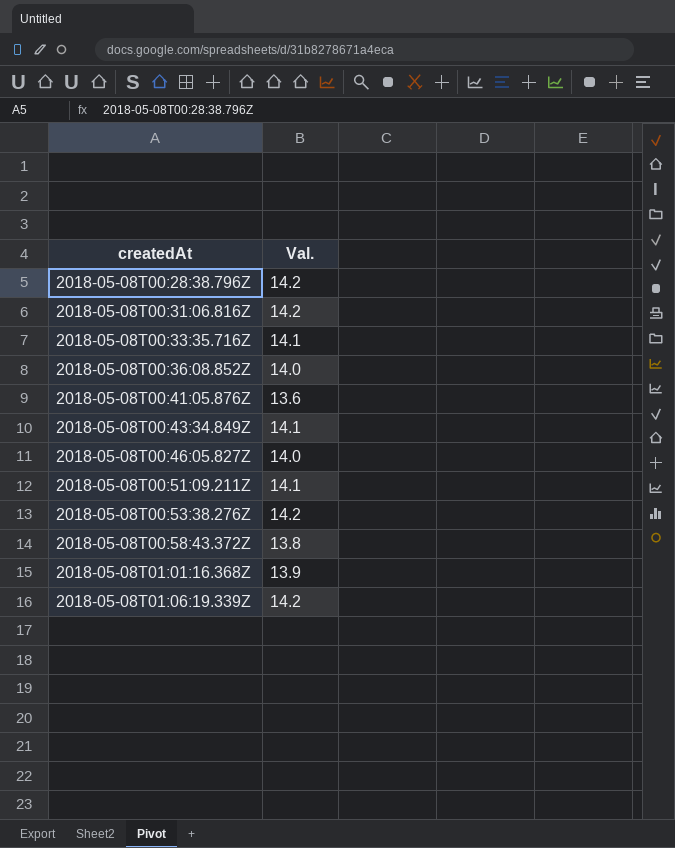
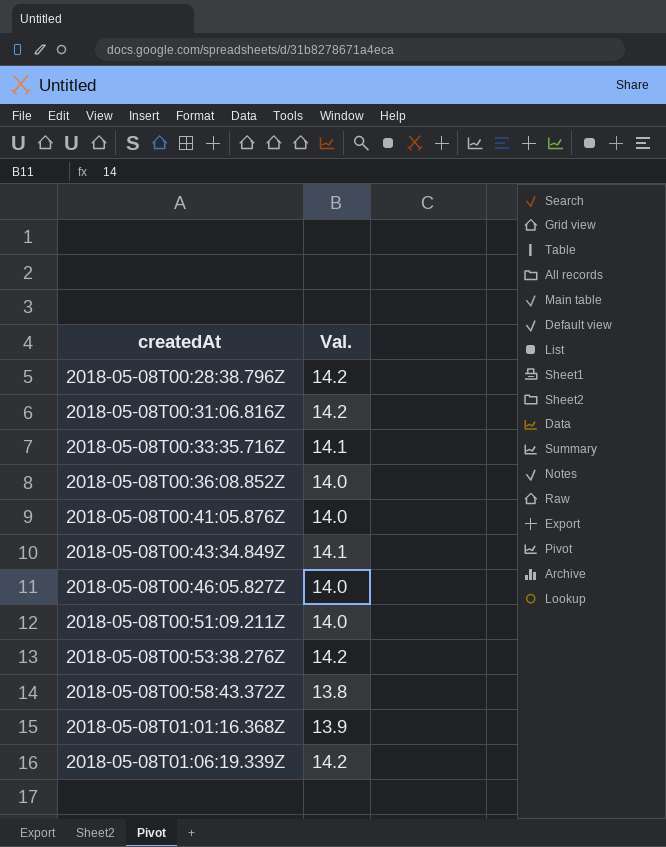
2018-05-08T00:41:05.876Z | Val.: 13.6 -> 14.0
2018-05-08T00:51:09.211Z | Val.: 14.1 -> 14.0

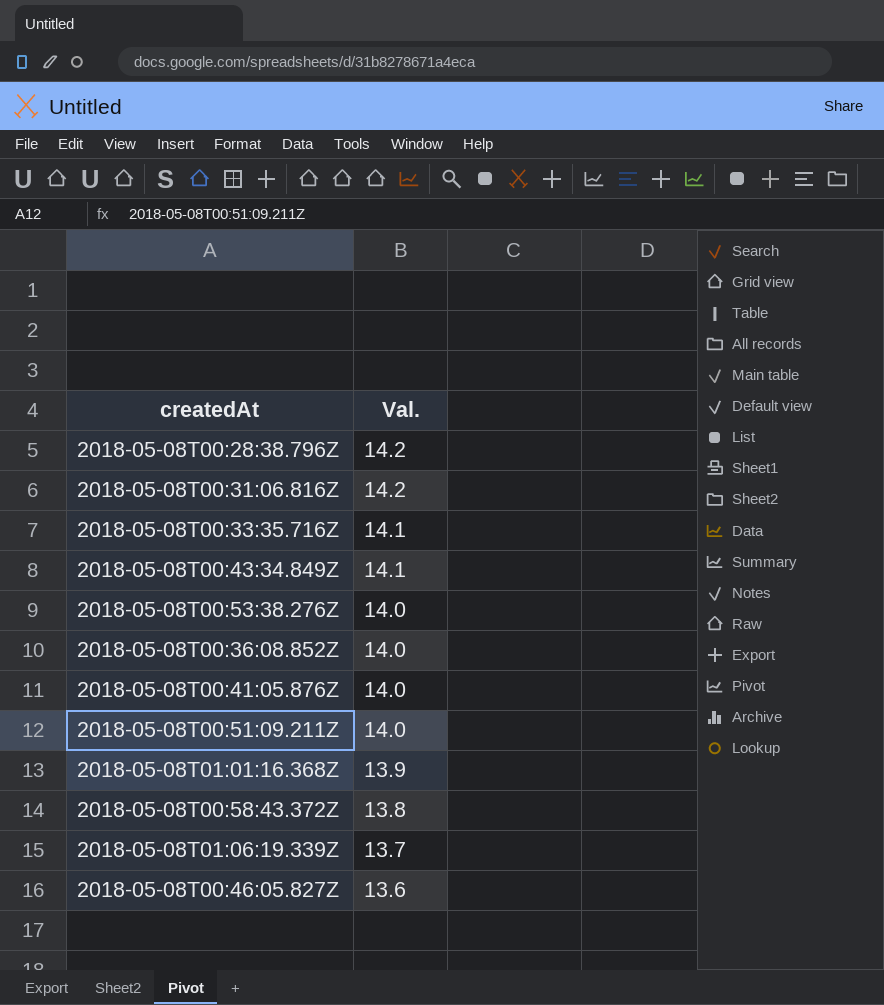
row order: createdAt ascending -> Val. descending
2018-05-08T00:53:38.276Z | Val.: 14.2 -> 14.0
2018-05-08T01:06:19.339Z | Val.: 14.2 -> 13.7
2018-05-08T00:46:05.827Z | Val.: 14.0 -> 13.6

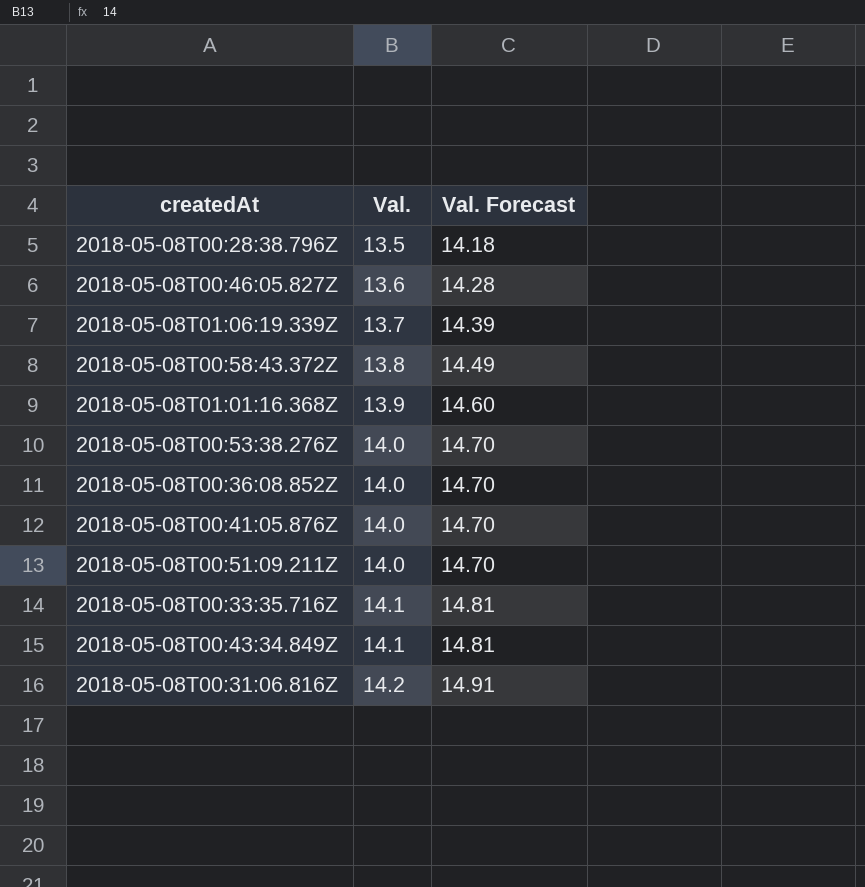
row order: Val. descending -> Val. ascending
column Val. Forecast | formula: none -> [Val.] * 1.05
2018-05-08T00:28:38.796Z | Val.: 14.2 -> 13.5

